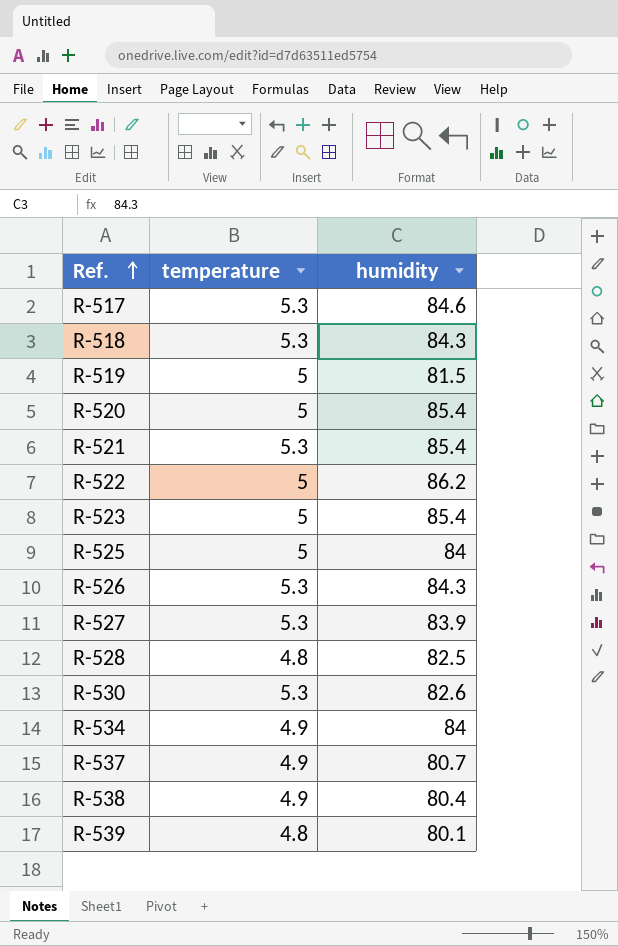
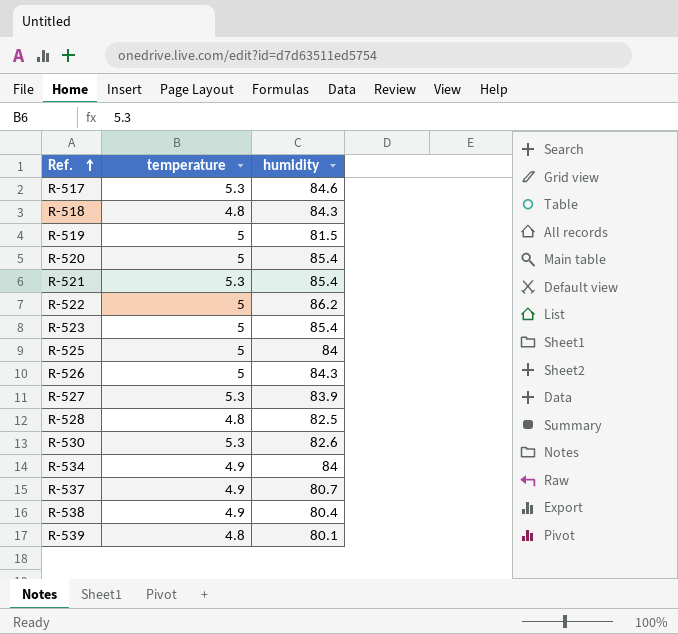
R-518 | temperature: 5.3 -> 4.8
R-526 | temperature: 5.3 -> 5

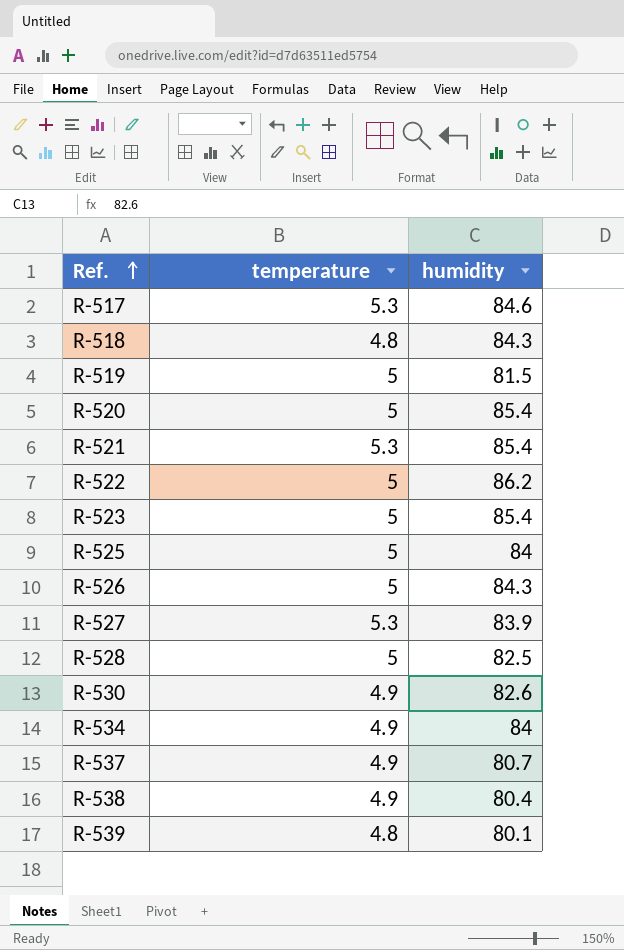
R-528 | temperature: 4.8 -> 5
R-530 | temperature: 5.3 -> 4.9

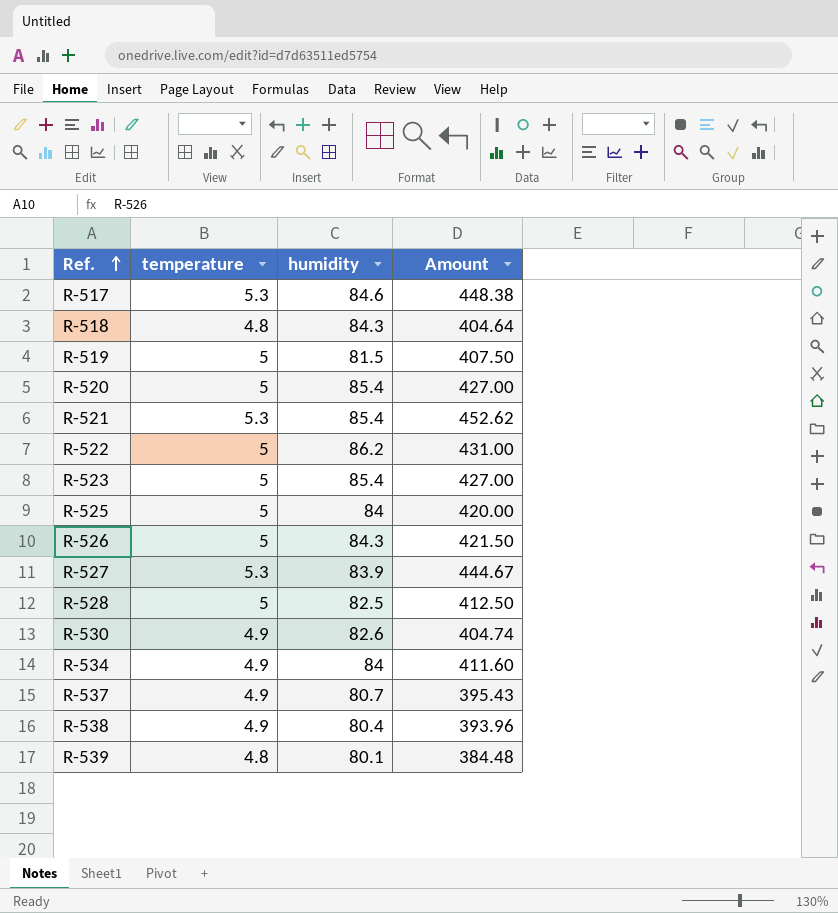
column Amount | formula: none -> [temperature] * [humidity]

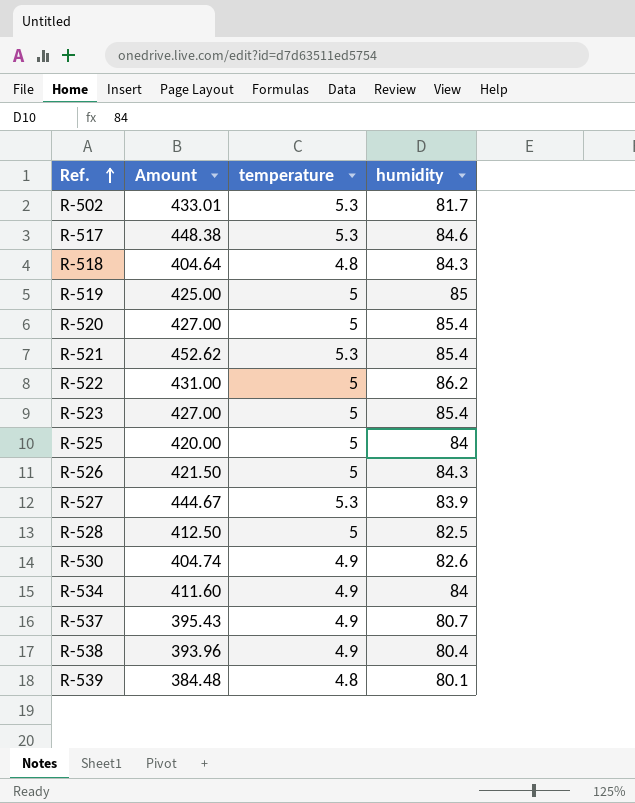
column Amount | position: 4 -> 2
row R-502: none -> 433.01 | 5.3 | 81.7
R-519 | Amount: 407.50 -> 425.00
R-519 | humidity: 81.5 -> 85

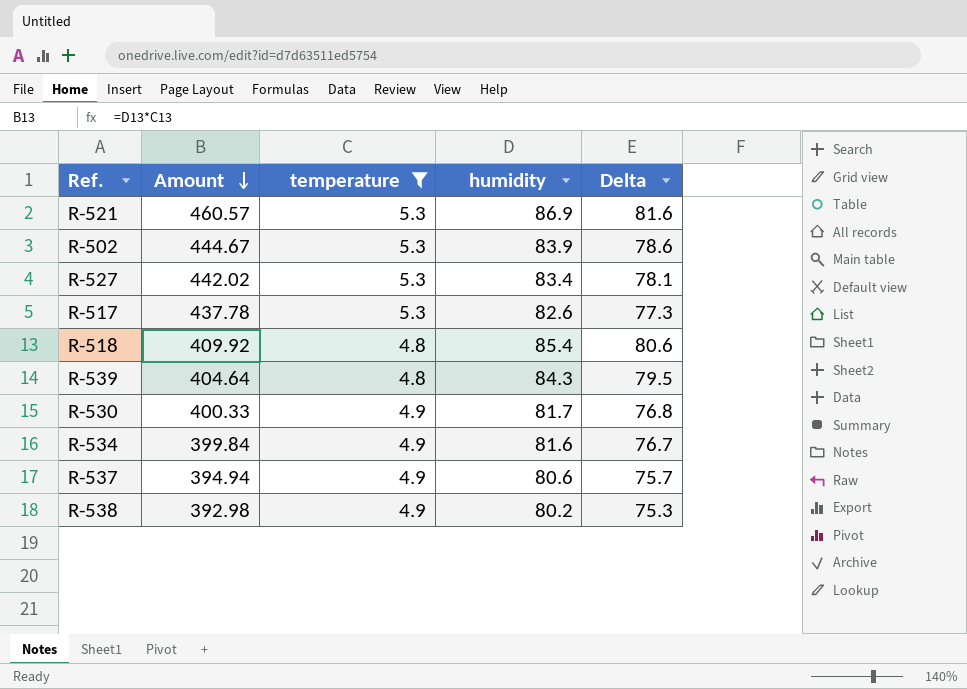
filter: none -> temperature != 5
row order: Ref. ascending -> Amount descending
column Delta | formula: none -> [humidity] - [temperature]
R-521 | Amount: 452.62 -> 460.57
R-521 | humidity: 85.4 -> 86.9
R-502 | Amount: 433.01 -> 444.67
R-502 | humidity: 81.7 -> 83.9
R-527 | Amount: 444.67 -> 442.02
R-527 | humidity: 83.9 -> 83.4
R-517 | Amount: 448.38 -> 437.78
R-517 | humidity: 84.6 -> 82.6
R-518 | Amount: 404.64 -> 409.92
R-518 | humidity: 84.3 -> 85.4
R-539 | Amount: 384.48 -> 404.64
R-539 | humidity: 80.1 -> 84.3
R-530 | Amount: 404.74 -> 400.33
R-530 | humidity: 82.6 -> 81.7
R-534 | Amount: 411.60 -> 399.84
R-534 | humidity: 84 -> 81.6
R-537 | Amount: 395.43 -> 394.94
R-537 | humidity: 80.7 -> 80.6
R-538 | Amount: 393.96 -> 392.98
R-538 | humidity: 80.4 -> 80.2

